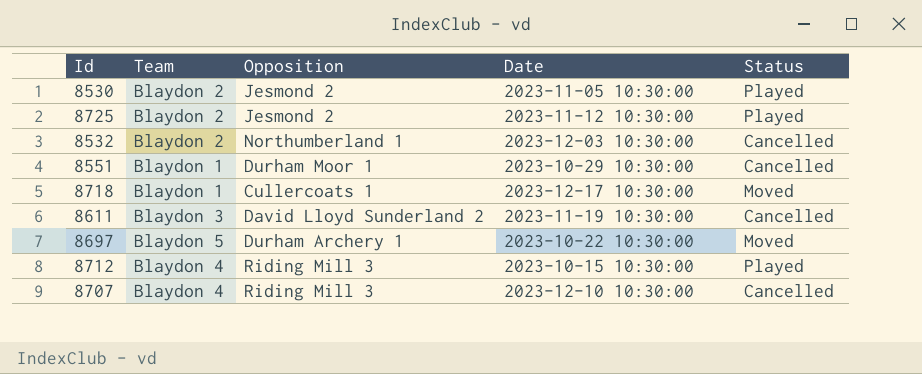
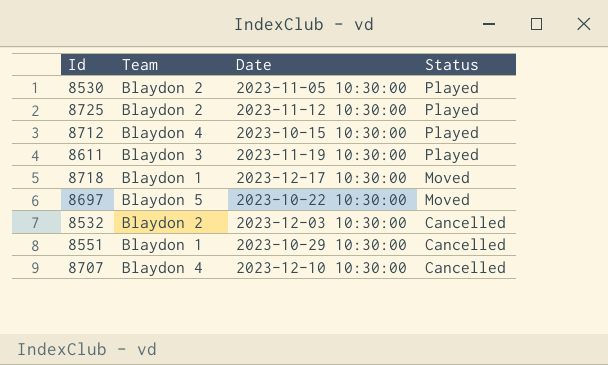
row order: none -> Status descending
column Opposition | position: 3 -> none
8611 | Status: Cancelled -> Played

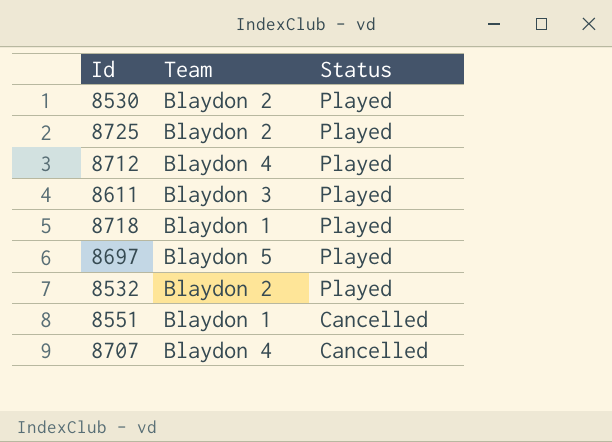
column Date | position: 3 -> none
8718 | Status: Moved -> Played
8697 | Status: Moved -> Played
8532 | Status: Cancelled -> Played

